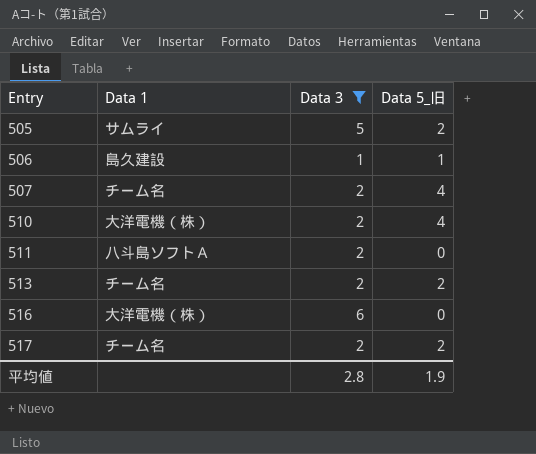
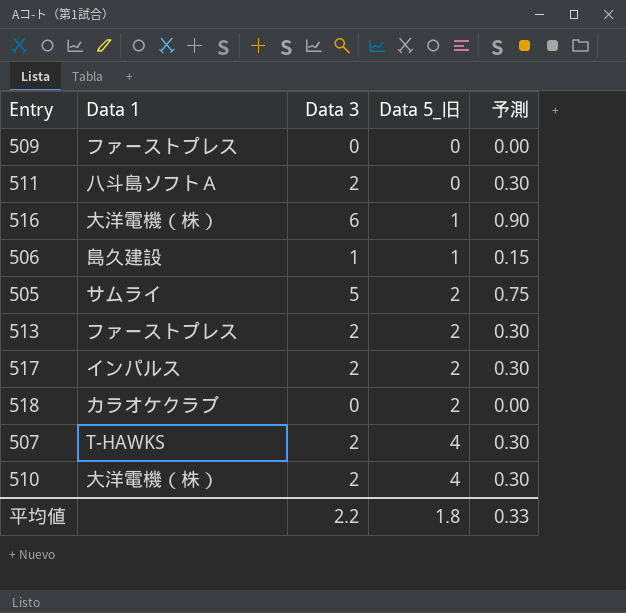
filter: Data 3 != 0 -> none
row order: Entry ascending -> Data 5_旧 ascending
column 予測 | formula: none -> [Data 3] * 0.15
516 | Data 5_旧: 0 -> 1
513 | Data 1: チーム名 -> ファーストプレス
517 | Data 1: チーム名 -> インパルス
507 | Data 1: チーム名 -> T-HAWKS
平均値 | Data 3: 2.8 -> 2.2
平均値 | Data 5_旧: 1.9 -> 1.8

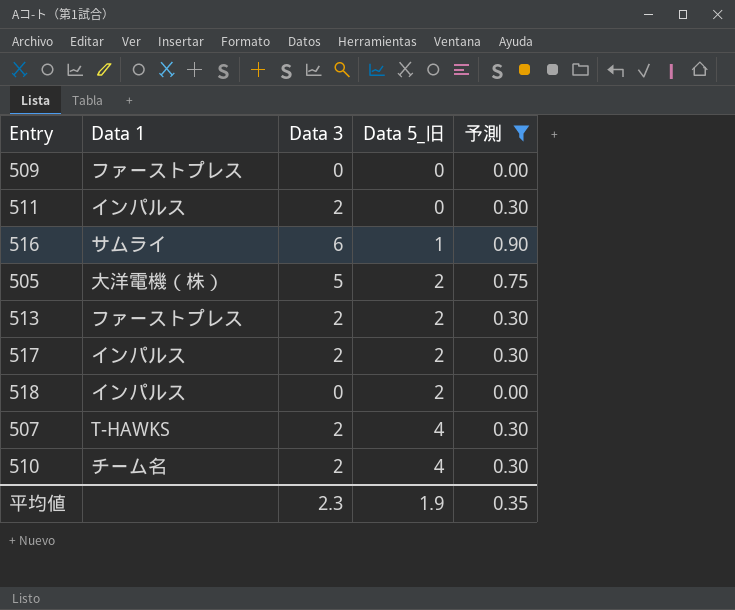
filter: none -> 予測 != 0.15
511 | Data 1: 八斗島ソフトＡ -> インパルス
516 | Data 1: 大洋電機（株） -> サムライ
505 | Data 1: サムライ -> 大洋電機（株）
518 | Data 1: カラオケクラブ -> インパルス
510 | Data 1: 大洋電機（株） -> チーム名
平均値 | Data 3: 2.2 -> 2.3
平均値 | Data 5_旧: 1.8 -> 1.9
平均値 | 予測: 0.33 -> 0.35

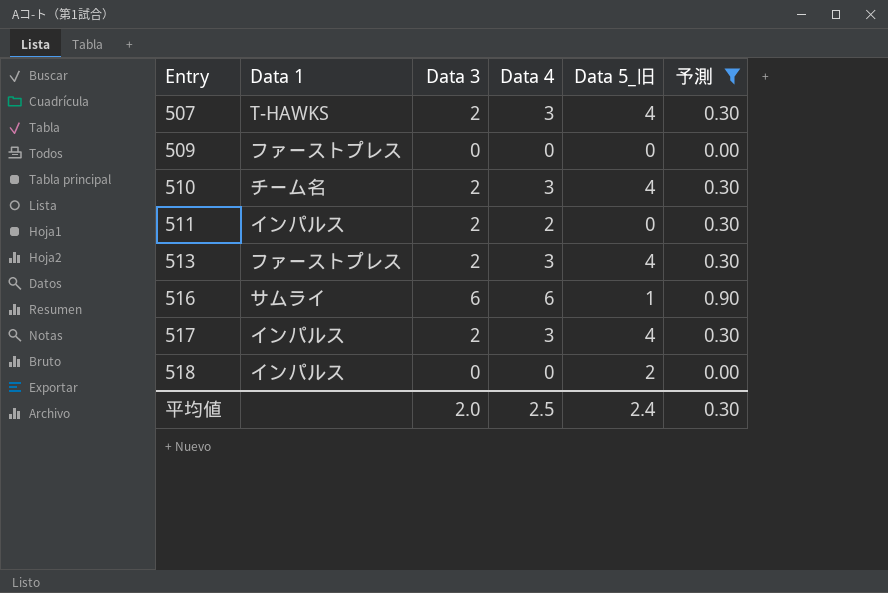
row order: Data 5_旧 ascending -> Entry ascending
column Data 4 | position: none -> 4
row 505: 大洋電機（株） | 5 | 2 | 0.75 -> none
513 | Data 5_旧: 2 -> 4
517 | Data 5_旧: 2 -> 4
平均値 | Data 3: 2.3 -> 2.0
平均値 | Data 5_旧: 1.9 -> 2.4
平均値 | 予測: 0.35 -> 0.30

